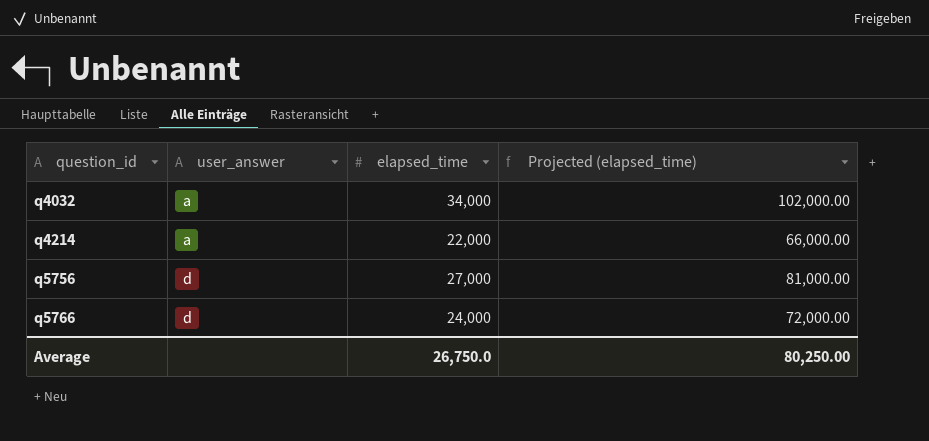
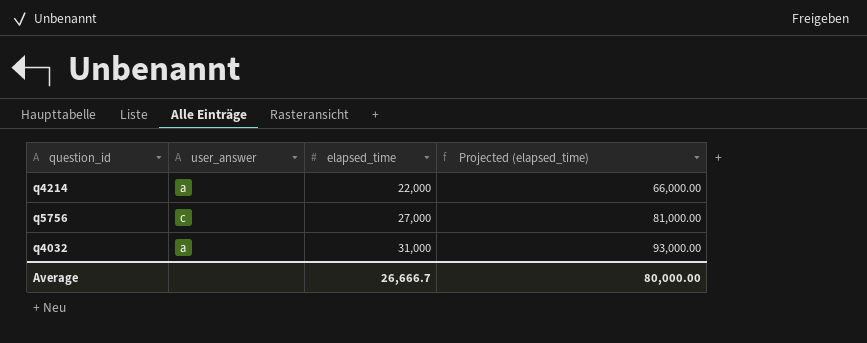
row order: question_id ascending -> elapsed_time ascending
row q5766: d | 24,000 | 72,000.00 -> none
q5756 | user_answer: d -> c
q4032 | elapsed_time: 34,000 -> 31,000
q4032 | Projected (elapsed_time): 102,000.00 -> 93,000.00
Average | elapsed_time: 26,750.0 -> 26,666.7
Average | Projected (elapsed_time): 80,250.00 -> 80,000.00

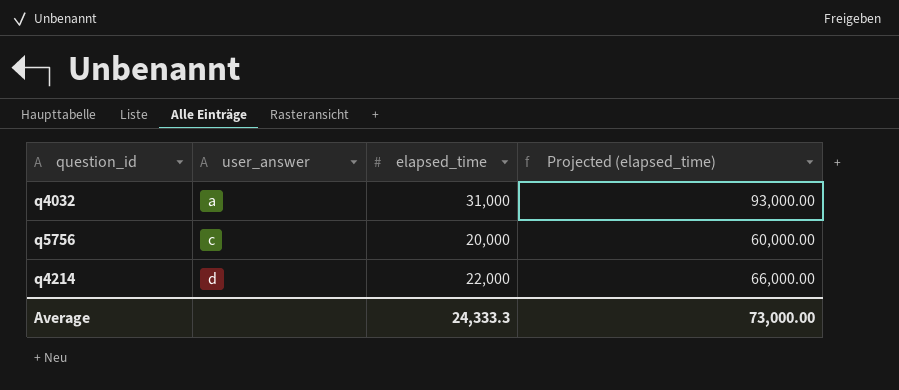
row order: elapsed_time ascending -> user_answer ascending
q5756 | elapsed_time: 27,000 -> 20,000
q5756 | Projected (elapsed_time): 81,000.00 -> 60,000.00
q4214 | user_answer: a -> d
Average | elapsed_time: 26,666.7 -> 24,333.3
Average | Projected (elapsed_time): 80,000.00 -> 73,000.00

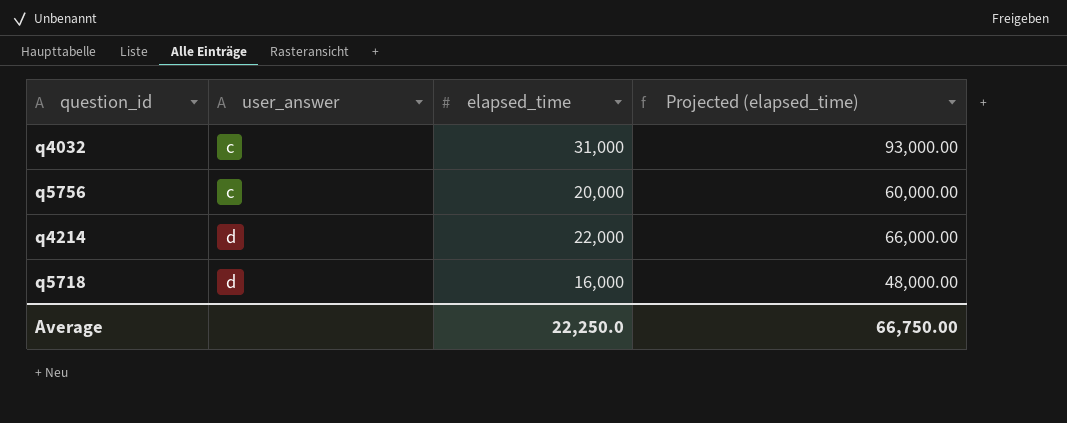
q4032 | user_answer: a -> c
row q5718: none -> d | 16,000 | 48,000.00
Average | elapsed_time: 24,333.3 -> 22,250.0
Average | Projected (elapsed_time): 73,000.00 -> 66,750.00

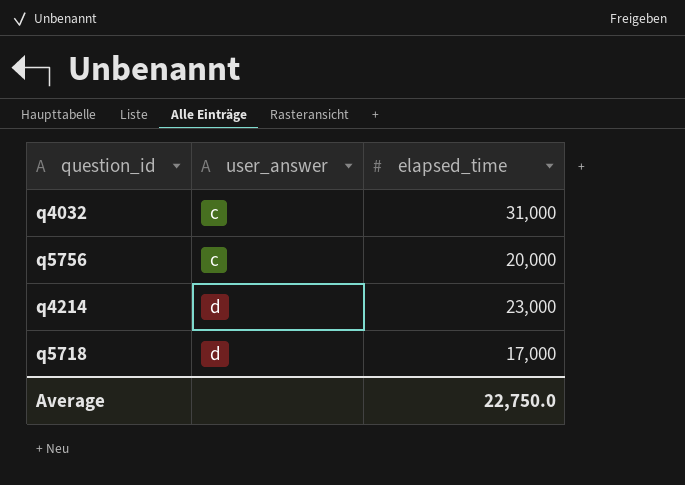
column Projected (elapsed_time) | formula: [elapsed_time] * 3 -> none
q4214 | elapsed_time: 22,000 -> 23,000
q5718 | elapsed_time: 16,000 -> 17,000
Average | elapsed_time: 22,250.0 -> 22,750.0

